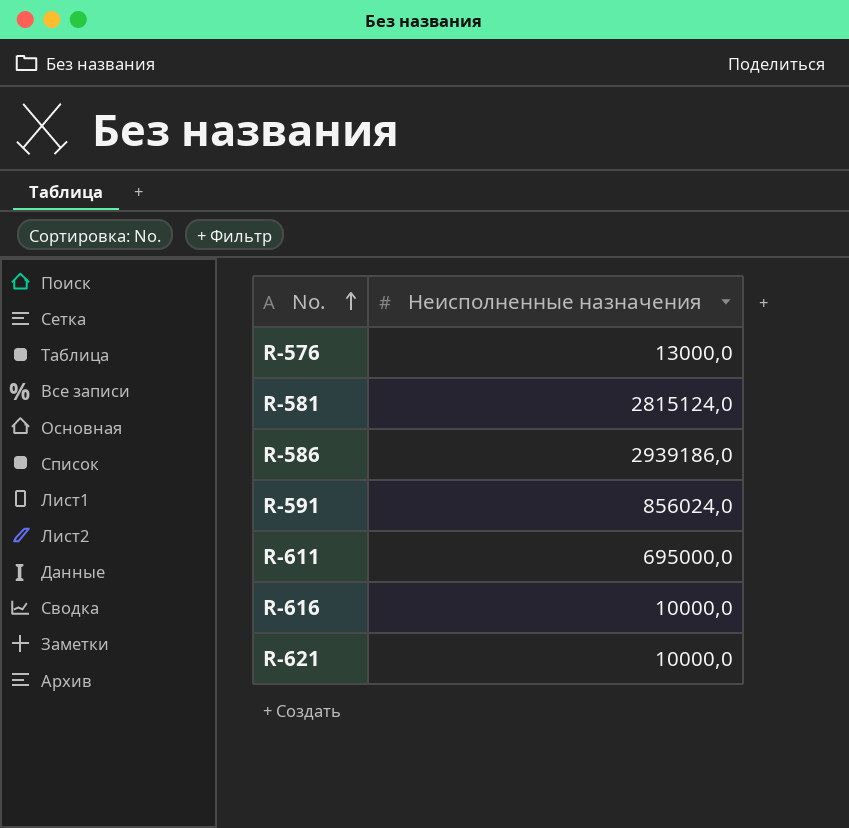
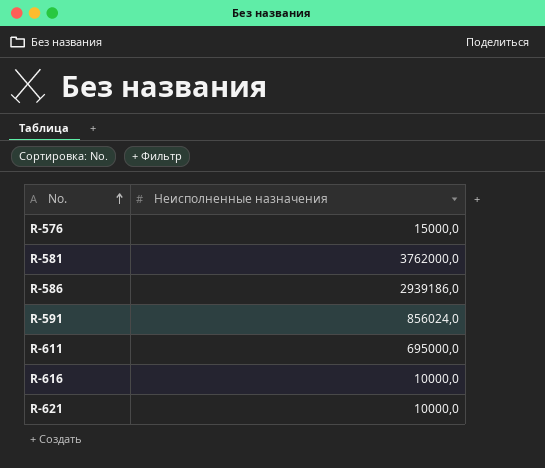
R-576 | Неисполненные назначения: 13000,0 -> 15000,0
R-581 | Неисполненные назначения: 2815124,0 -> 3762000,0

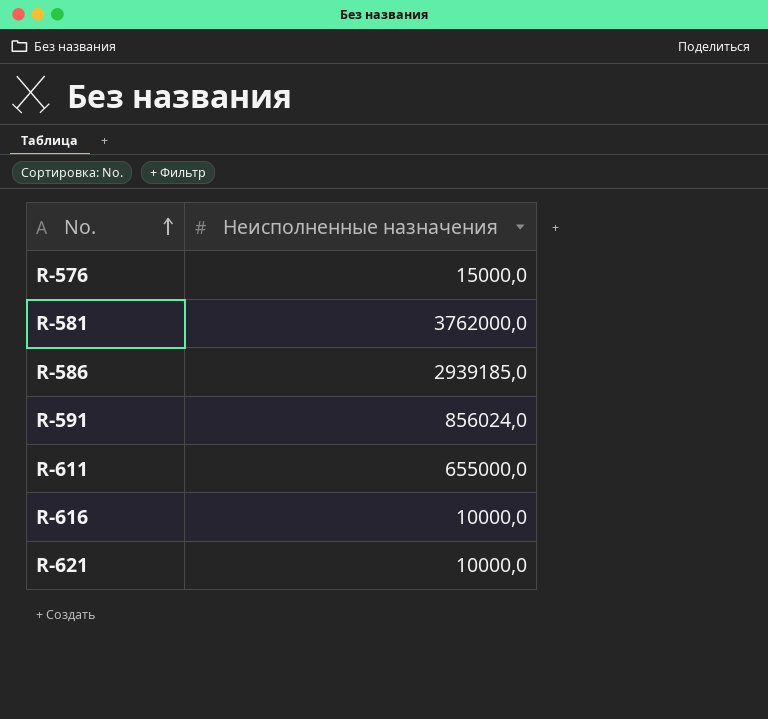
R-586 | Неисполненные назначения: 2939186,0 -> 2939185,0
R-611 | Неисполненные назначения: 695000,0 -> 655000,0

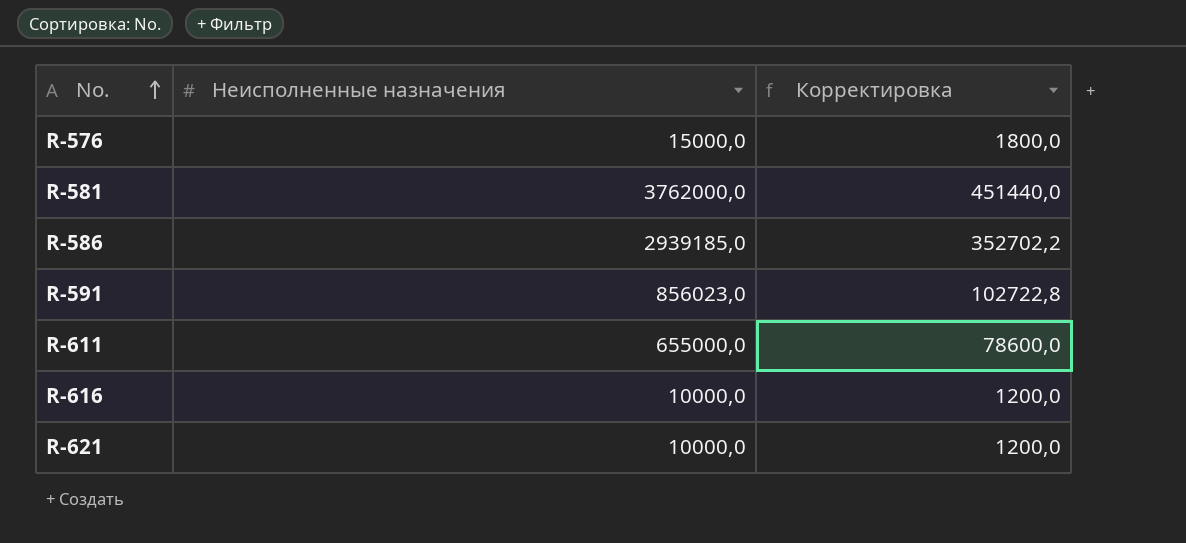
column Корректировка | formula: none -> [Неисполненные назначения] * 0,12
R-591 | Неисполненные назначения: 856024,0 -> 856023,0

